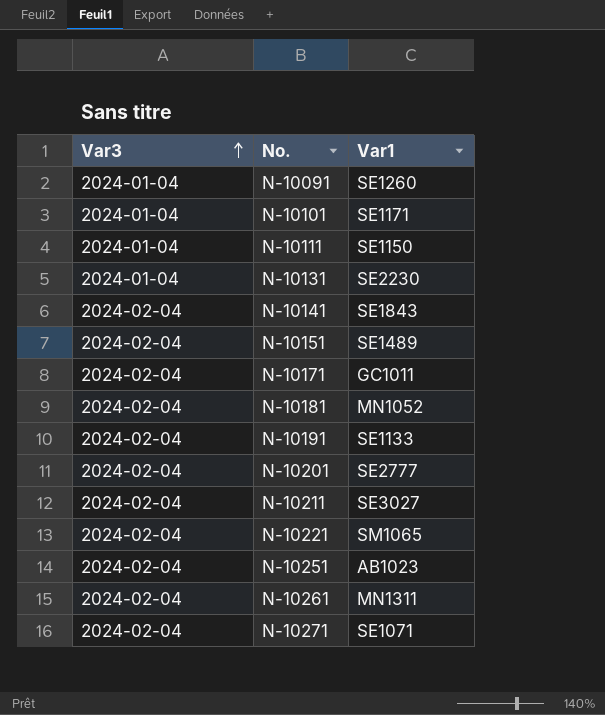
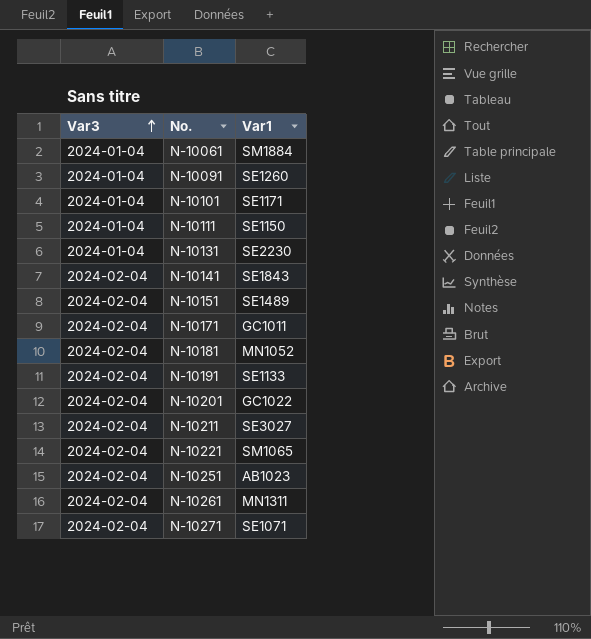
row N-10061: none -> 2024-01-04 | SM1884
N-10201 | Var1: SE2777 -> GC1022

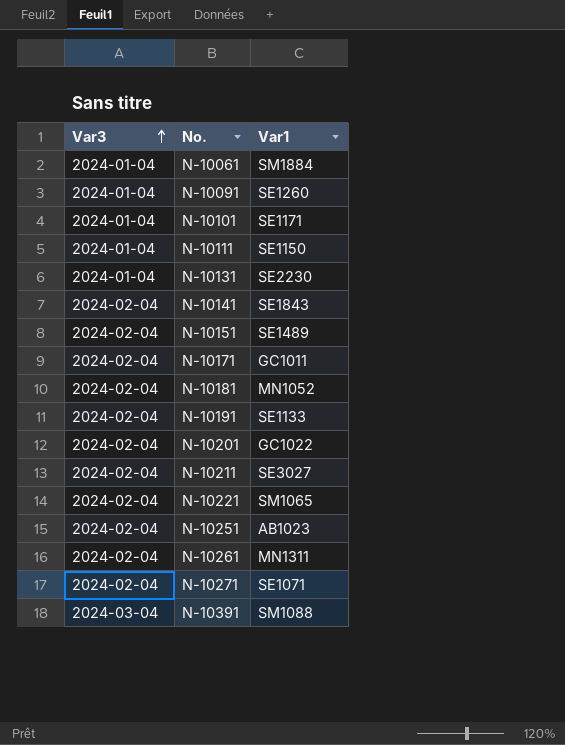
row N-10391: none -> 2024-03-04 | SM1088

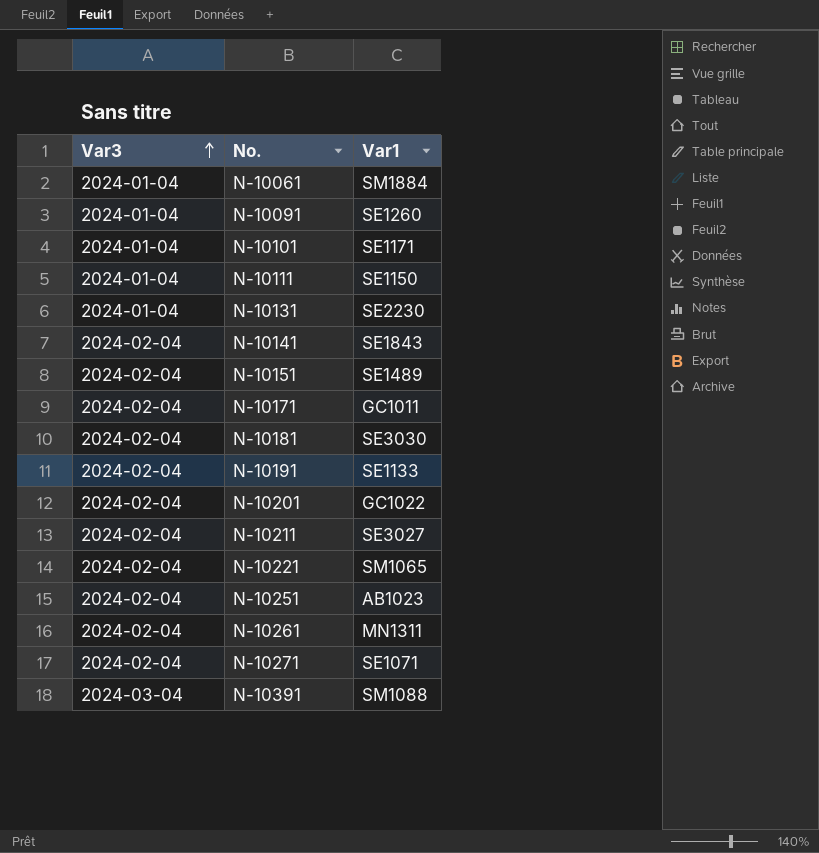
N-10181 | Var1: MN1052 -> SE3030

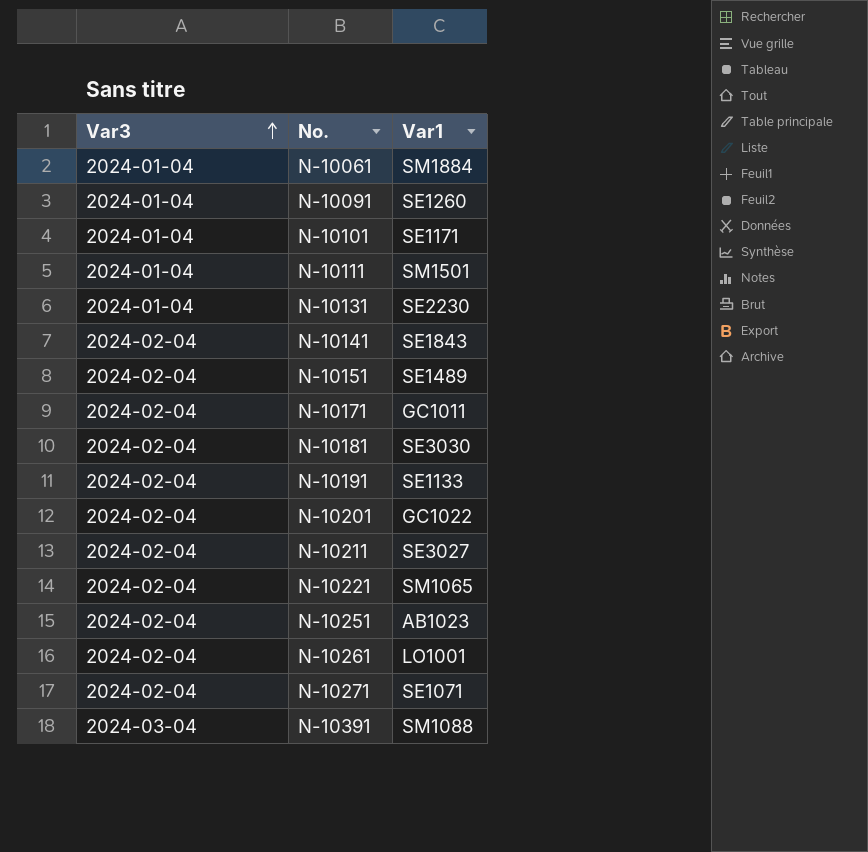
N-10111 | Var1: SE1150 -> SM1501
N-10261 | Var1: MN1311 -> LO1001

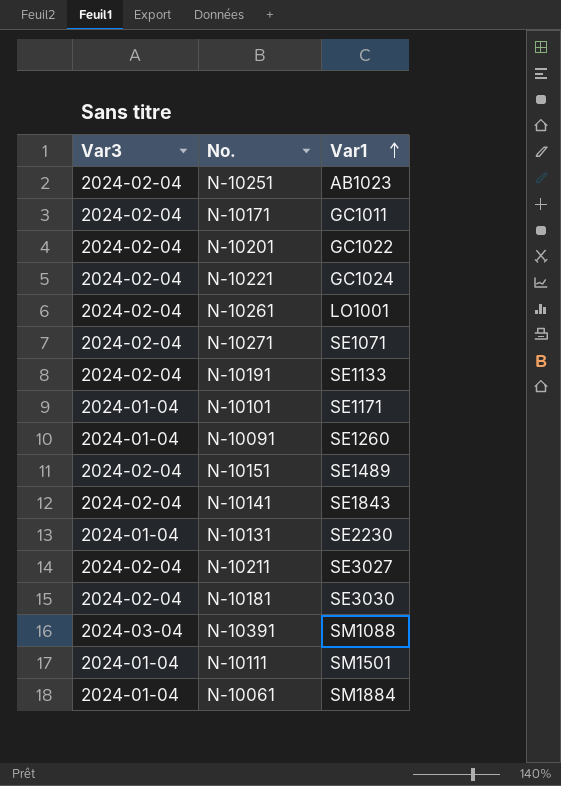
row order: Var3 ascending -> Var1 ascending
N-10221 | Var1: SM1065 -> GC1024

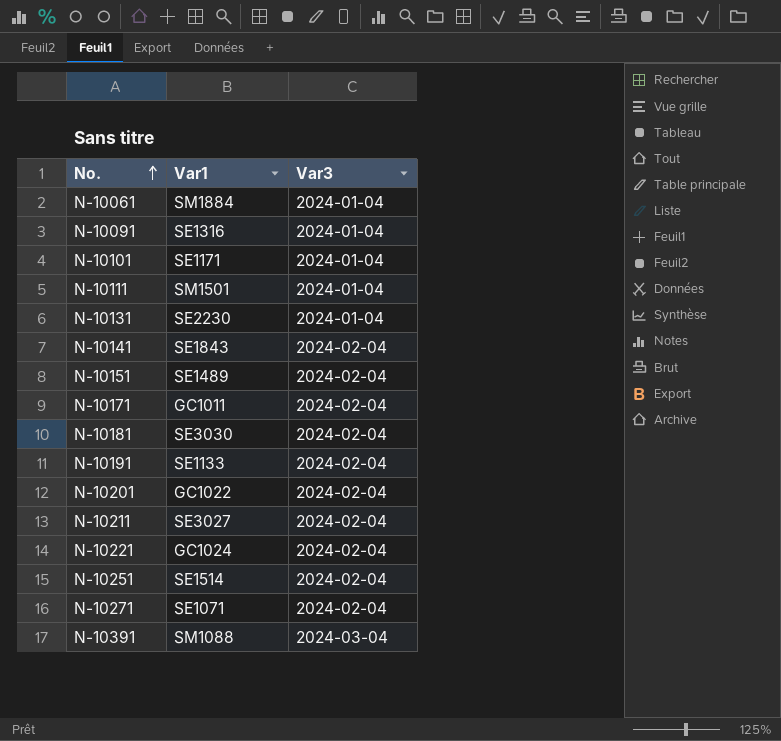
row order: Var1 ascending -> No. ascending
column Var3 | position: 1 -> 3
row N-10261: 2024-02-04 | LO1001 -> none
N-10091 | Var1: SE1260 -> SE1316
N-10251 | Var1: AB1023 -> SE1514

